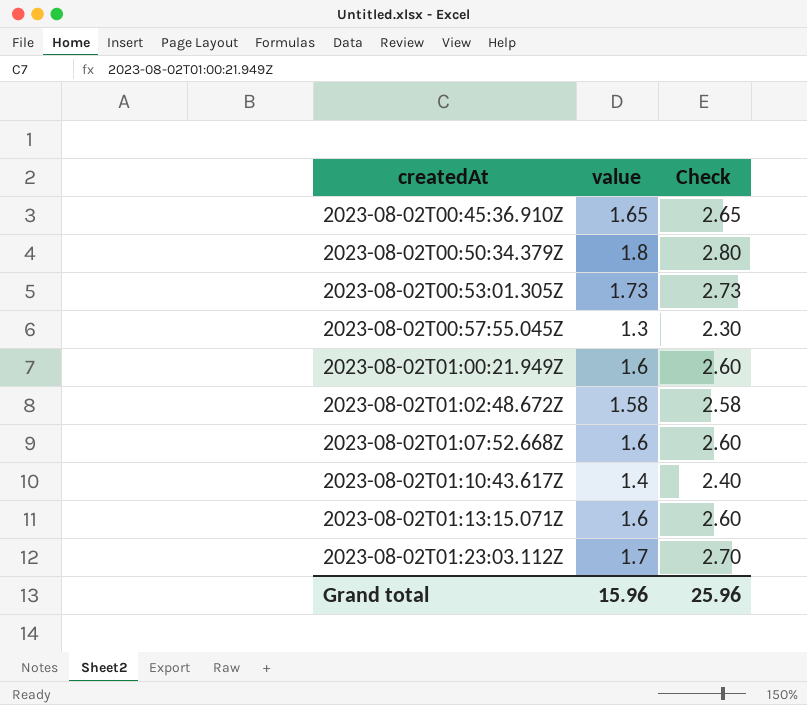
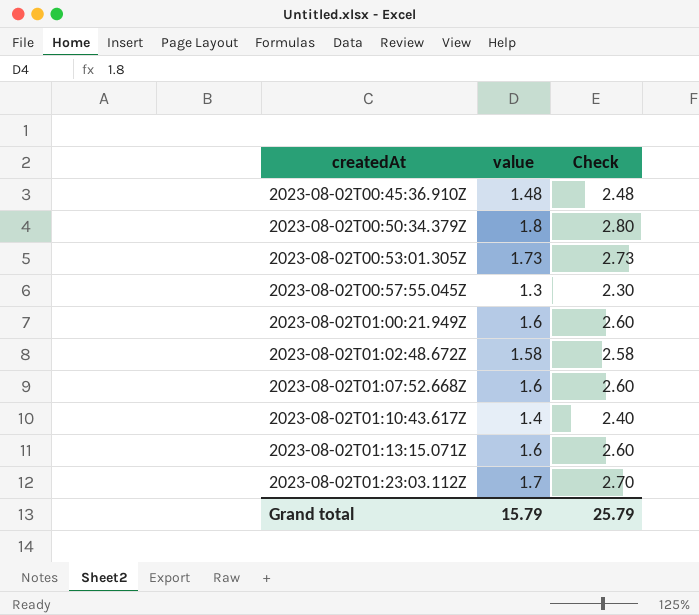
2023-08-02T00:45:36.910Z | value: 1.65 -> 1.48
2023-08-02T00:45:36.910Z | Check: 2.65 -> 2.48
Grand total | value: 15.96 -> 15.79
Grand total | Check: 25.96 -> 25.79

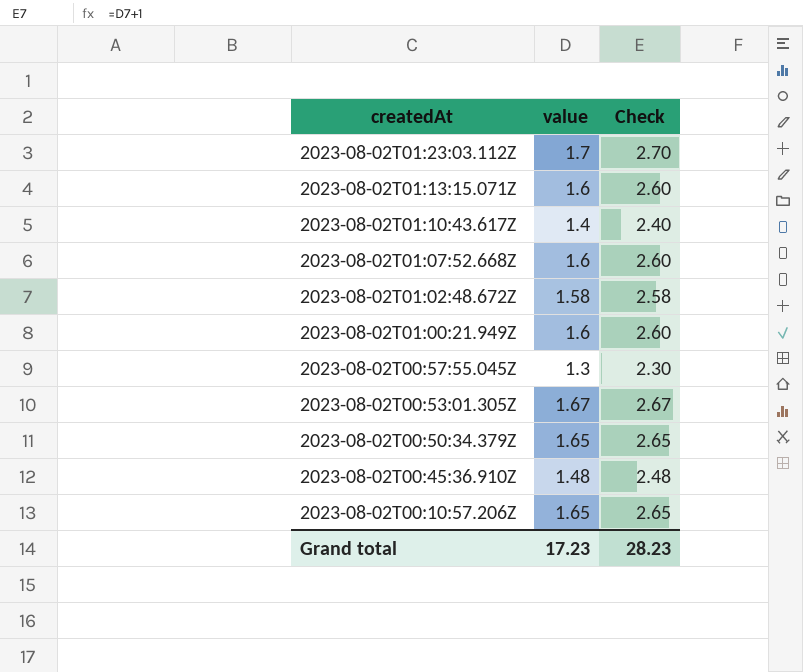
row order: createdAt ascending -> createdAt descending
2023-08-02T00:53:01.305Z | value: 1.73 -> 1.67
2023-08-02T00:53:01.305Z | Check: 2.73 -> 2.67
2023-08-02T00:50:34.379Z | value: 1.8 -> 1.65
2023-08-02T00:50:34.379Z | Check: 2.80 -> 2.65
row 2023-08-02T00:10:57.206Z: none -> 1.65 | 2.65
Grand total | value: 15.79 -> 17.23
Grand total | Check: 25.79 -> 28.23

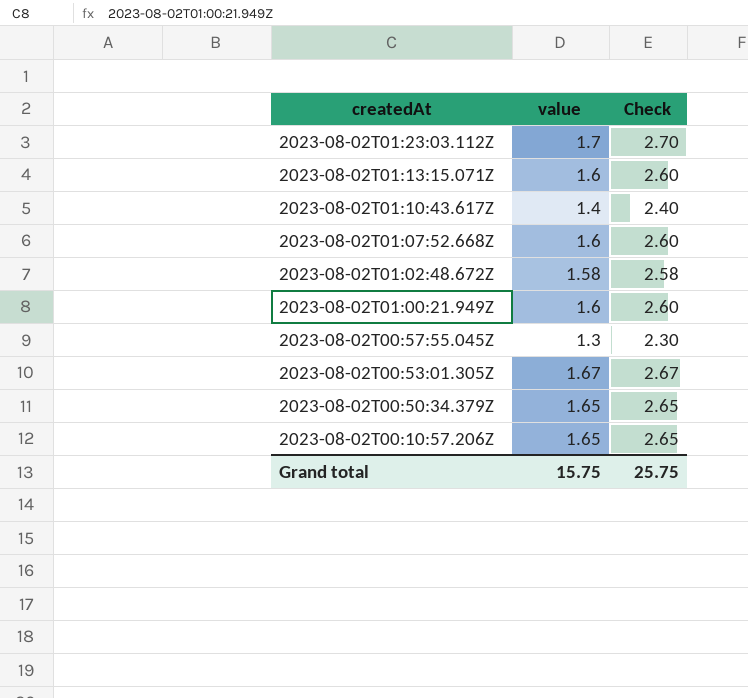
row 2023-08-02T00:45:36.910Z: 1.48 | 2.48 -> none
Grand total | value: 17.23 -> 15.75
Grand total | Check: 28.23 -> 25.75

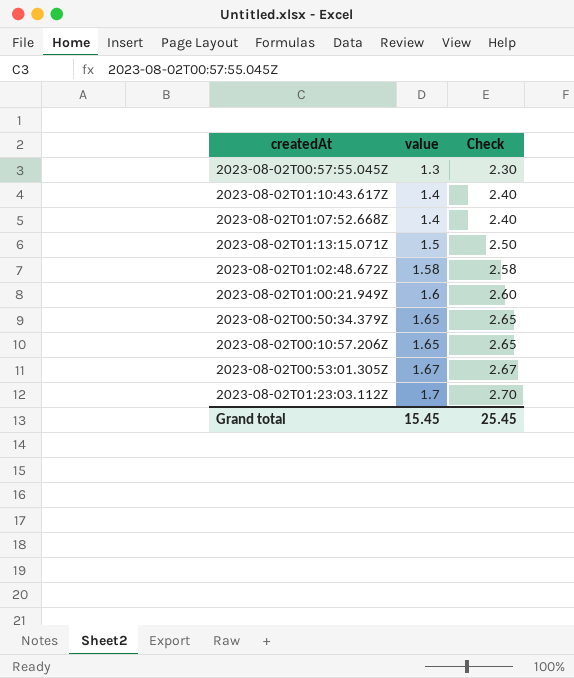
row order: createdAt descending -> value ascending
2023-08-02T01:07:52.668Z | value: 1.6 -> 1.4
2023-08-02T01:07:52.668Z | Check: 2.60 -> 2.40
2023-08-02T01:13:15.071Z | value: 1.6 -> 1.5
2023-08-02T01:13:15.071Z | Check: 2.60 -> 2.50
Grand total | value: 15.75 -> 15.45
Grand total | Check: 25.75 -> 25.45

